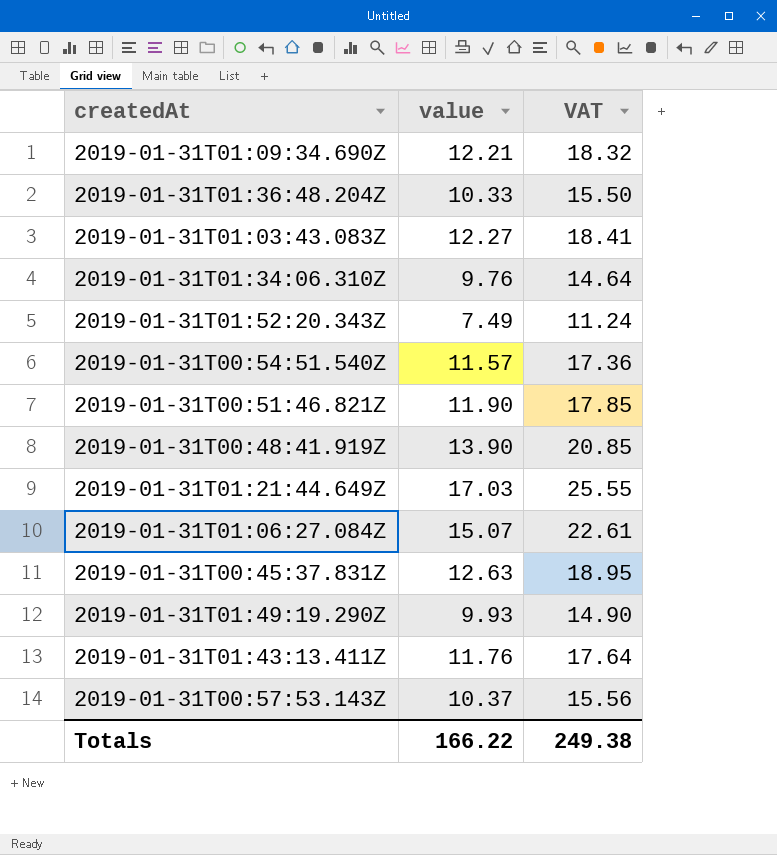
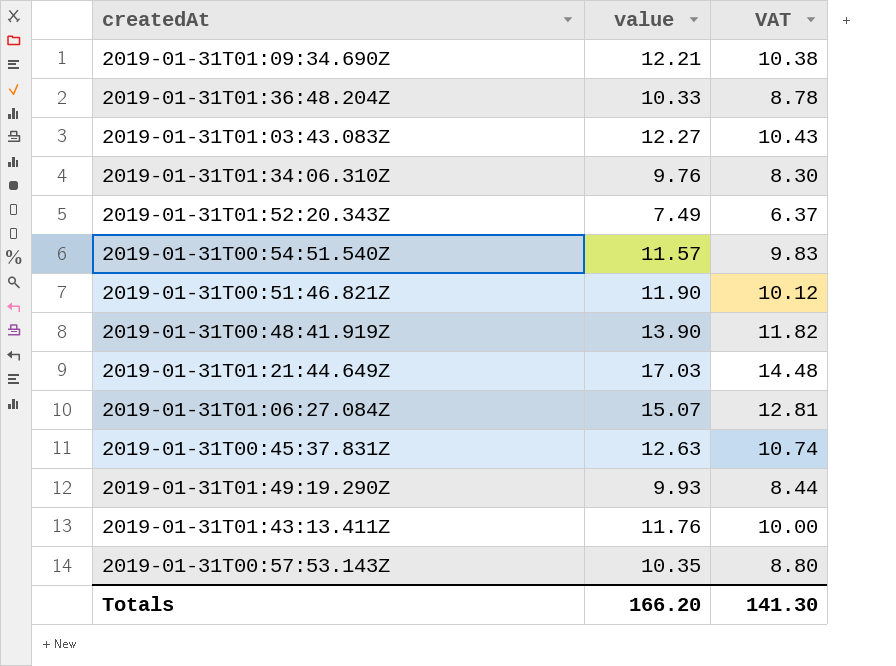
column VAT | formula: [value] * 1.5 -> [value] * 0.85
2019-01-31T00:57:53.143Z | value: 10.37 -> 10.35
Totals | value: 166.22 -> 166.20
Totals | VAT: 249.38 -> 141.30

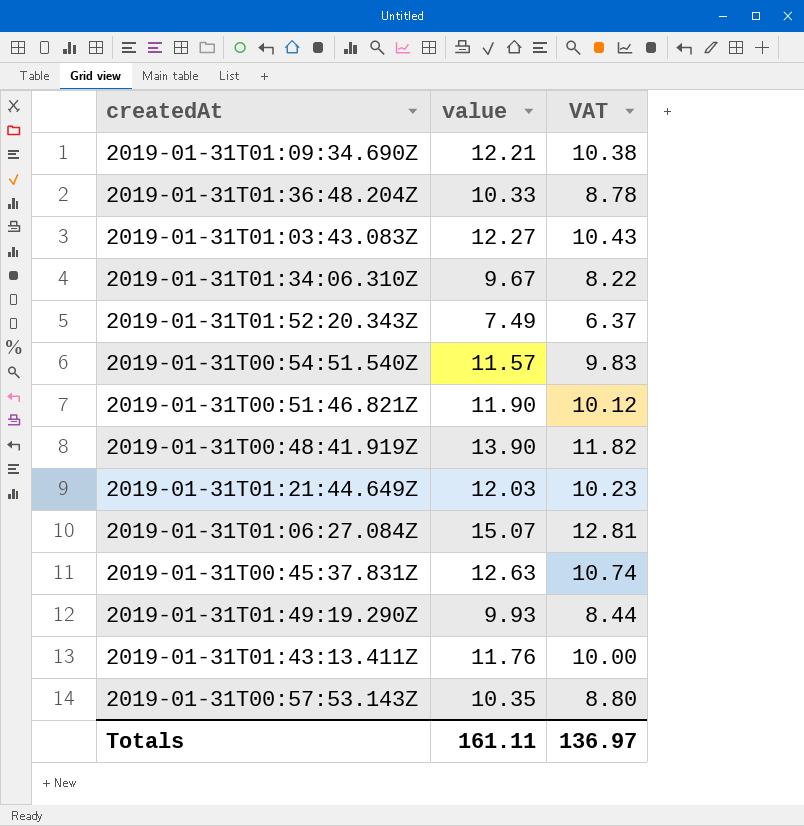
2019-01-31T01:34:06.310Z | value: 9.76 -> 9.67
2019-01-31T01:34:06.310Z | VAT: 8.30 -> 8.22
2019-01-31T01:21:44.649Z | value: 17.03 -> 12.03
2019-01-31T01:21:44.649Z | VAT: 14.48 -> 10.23
Totals | value: 166.20 -> 161.11
Totals | VAT: 141.30 -> 136.97

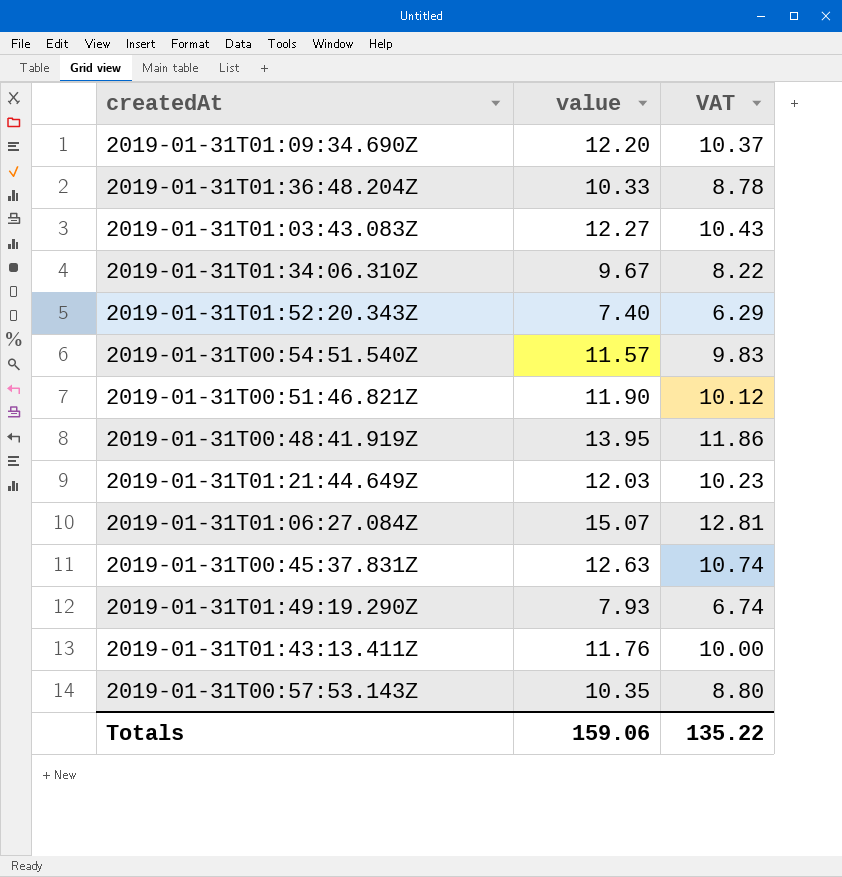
2019-01-31T01:09:34.690Z | value: 12.21 -> 12.20
2019-01-31T01:09:34.690Z | VAT: 10.38 -> 10.37
2019-01-31T01:52:20.343Z | value: 7.49 -> 7.40
2019-01-31T01:52:20.343Z | VAT: 6.37 -> 6.29
2019-01-31T00:48:41.919Z | value: 13.90 -> 13.95
2019-01-31T00:48:41.919Z | VAT: 11.82 -> 11.86
2019-01-31T01:49:19.290Z | value: 9.93 -> 7.93
2019-01-31T01:49:19.290Z | VAT: 8.44 -> 6.74
Totals | value: 161.11 -> 159.06
Totals | VAT: 136.97 -> 135.22

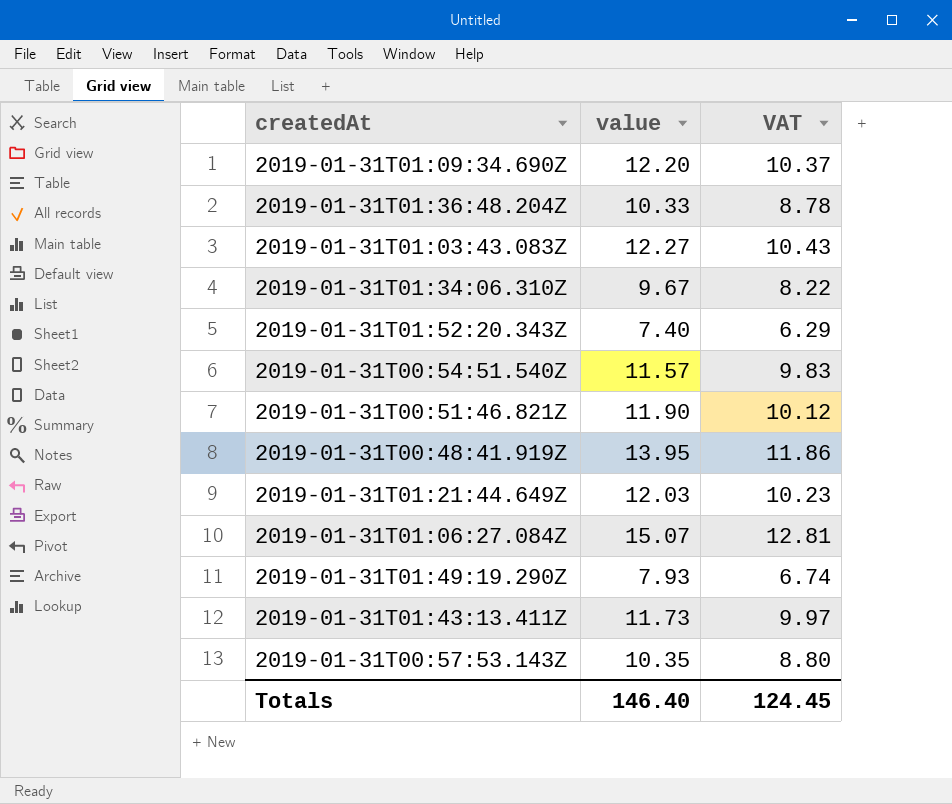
row 2019-01-31T00:45:37.831Z: 12.63 | 10.74 -> none
2019-01-31T01:43:13.411Z | value: 11.76 -> 11.73
2019-01-31T01:43:13.411Z | VAT: 10.00 -> 9.97
Totals | value: 159.06 -> 146.40
Totals | VAT: 135.22 -> 124.45

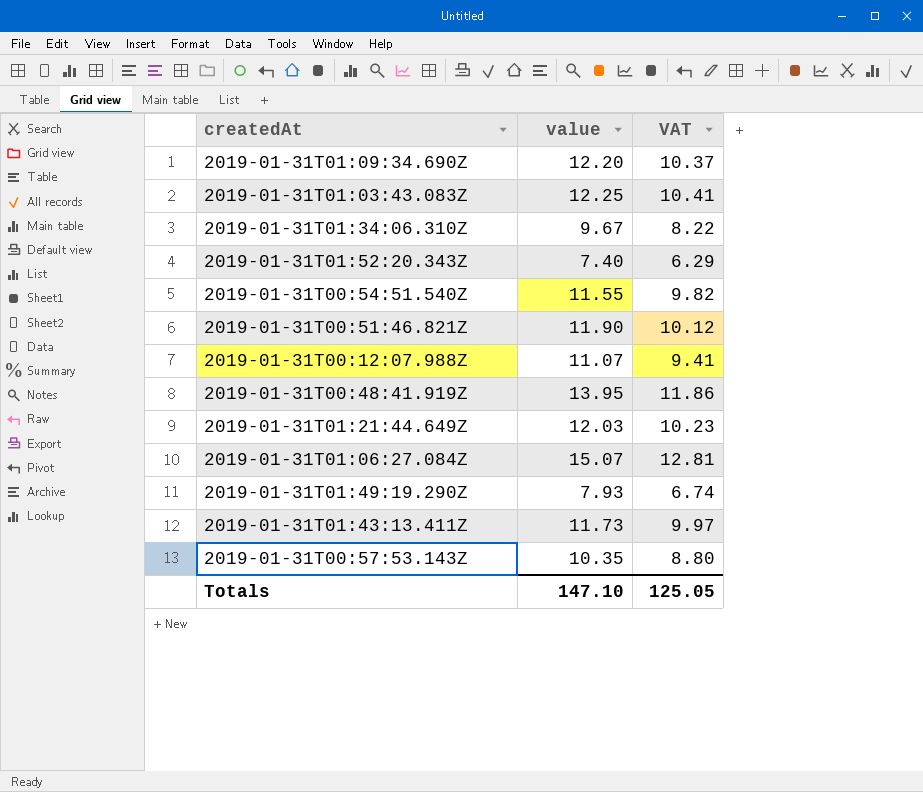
row 2019-01-31T01:36:48.204Z: 10.33 | 8.78 -> none
2019-01-31T01:03:43.083Z | value: 12.27 -> 12.25
2019-01-31T01:03:43.083Z | VAT: 10.43 -> 10.41
2019-01-31T00:54:51.540Z | value: 11.57 -> 11.55
2019-01-31T00:54:51.540Z | VAT: 9.83 -> 9.82
row 2019-01-31T00:12:07.988Z: none -> 11.07 | 9.41
Totals | value: 146.40 -> 147.10
Totals | VAT: 124.45 -> 125.05

